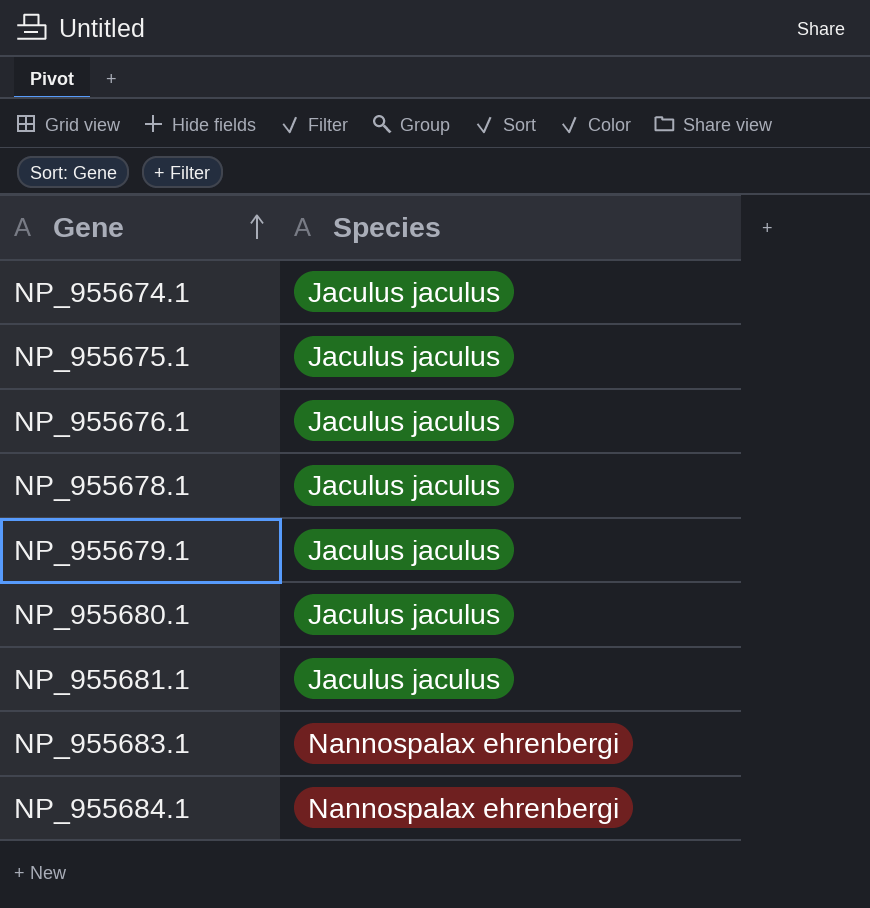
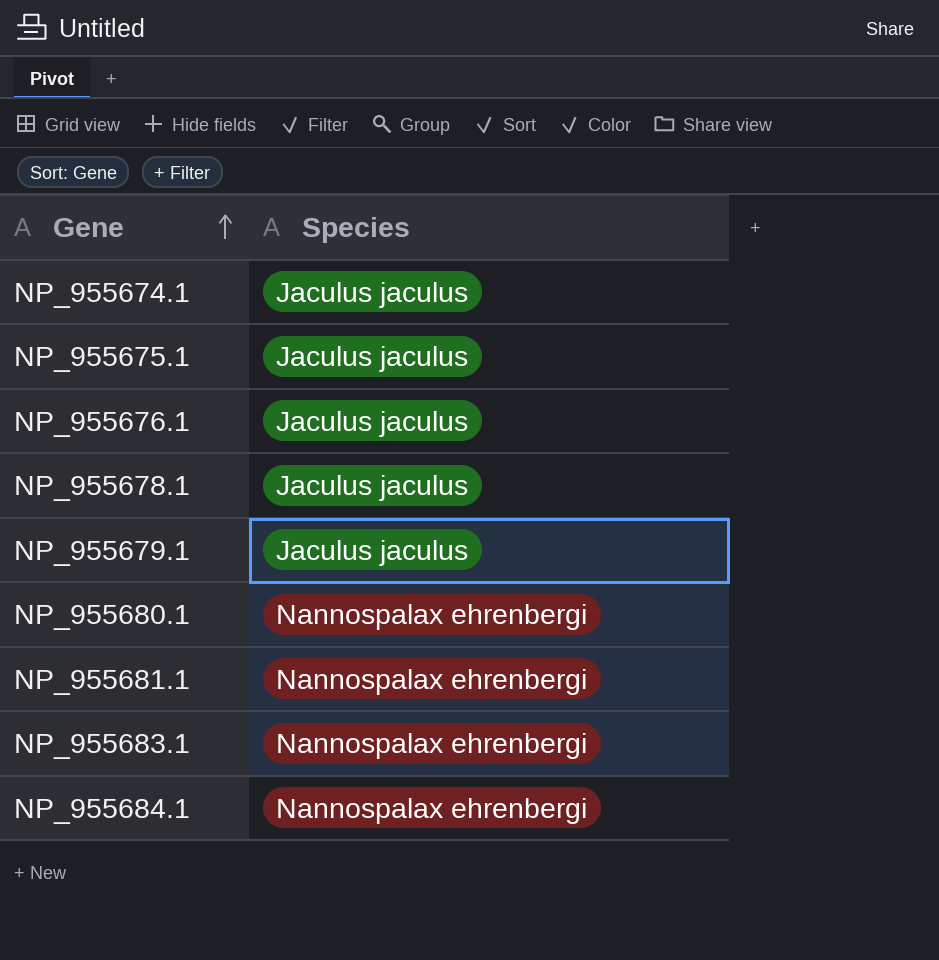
NP_955680.1 | Species: Jaculus jaculus -> Nannospalax ehrenbergi
NP_955681.1 | Species: Jaculus jaculus -> Nannospalax ehrenbergi

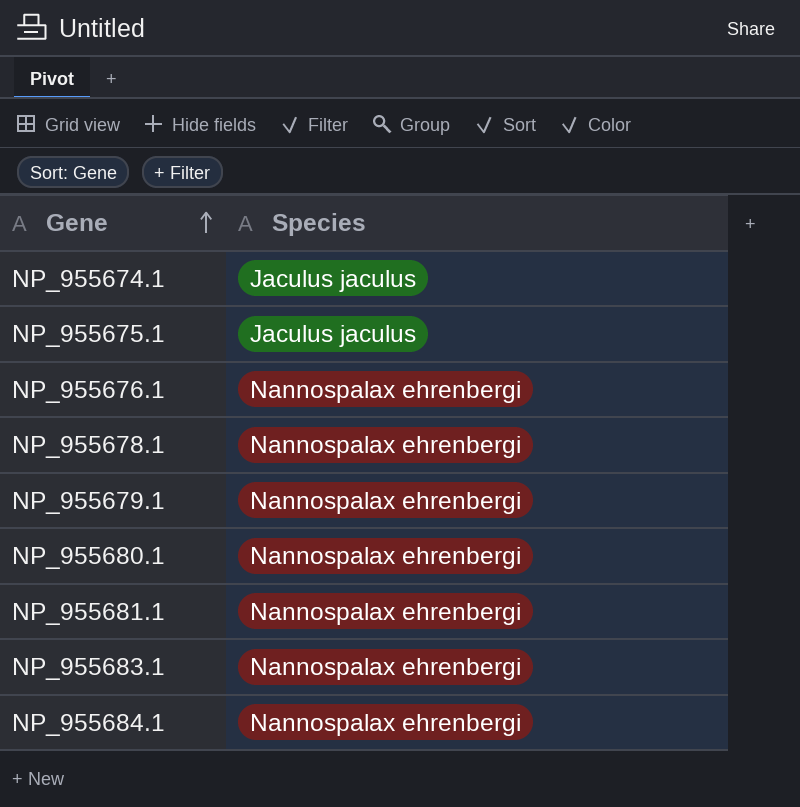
NP_955676.1 | Species: Jaculus jaculus -> Nannospalax ehrenbergi
NP_955678.1 | Species: Jaculus jaculus -> Nannospalax ehrenbergi
NP_955679.1 | Species: Jaculus jaculus -> Nannospalax ehrenbergi

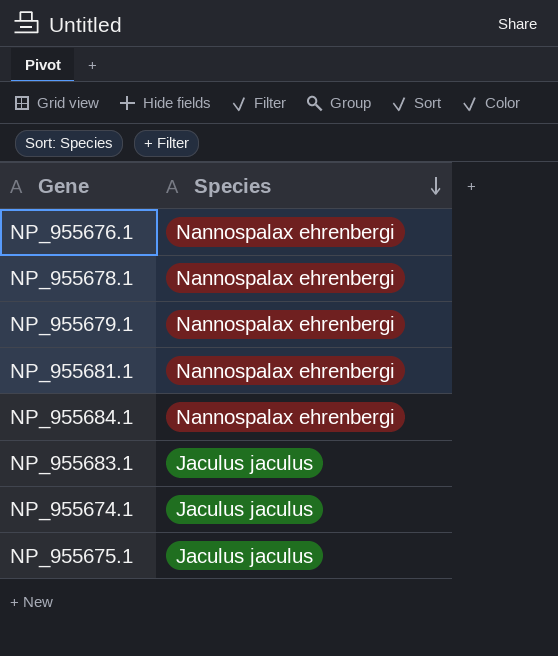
row order: Gene ascending -> Species descending
row NP_955680.1: Nannospalax ehrenbergi -> none
NP_955683.1 | Species: Nannospalax ehrenbergi -> Jaculus jaculus

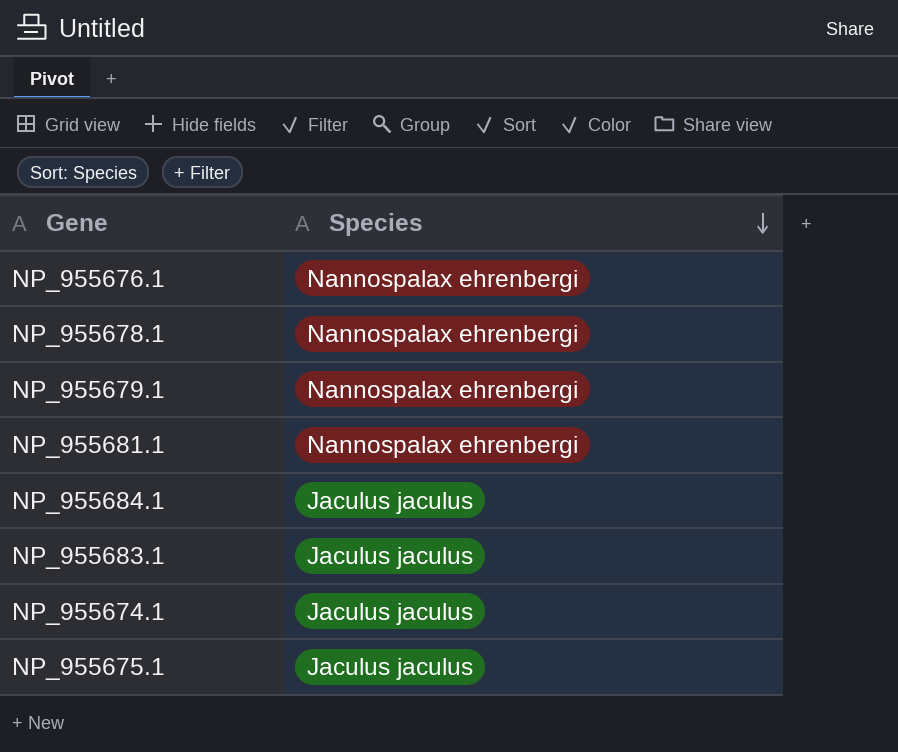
NP_955684.1 | Species: Nannospalax ehrenbergi -> Jaculus jaculus

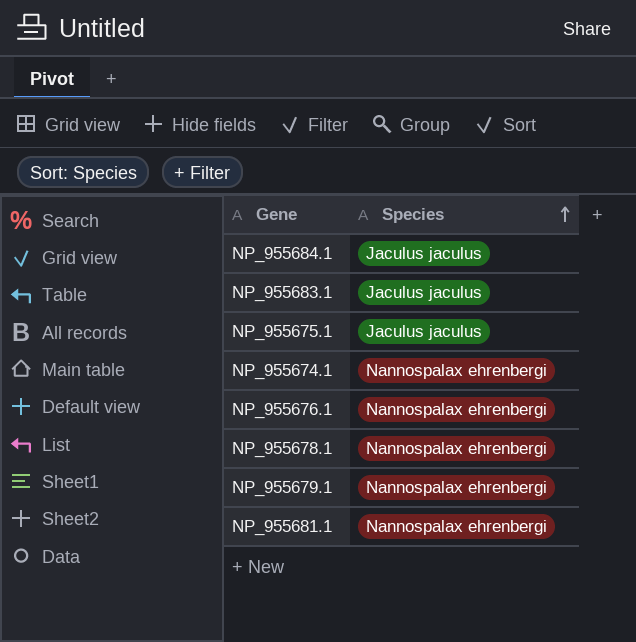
row order: Species descending -> Species ascending
NP_955674.1 | Species: Jaculus jaculus -> Nannospalax ehrenbergi

